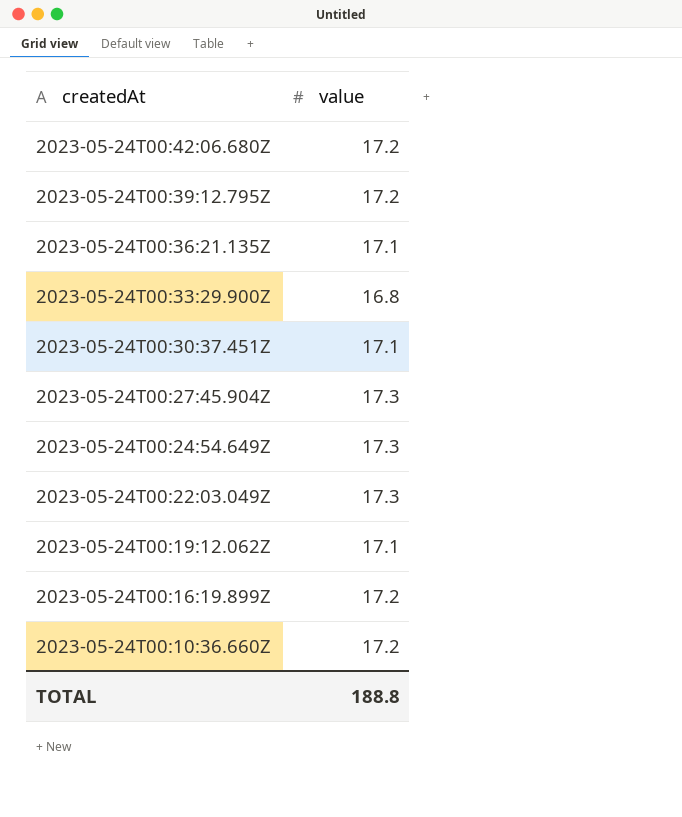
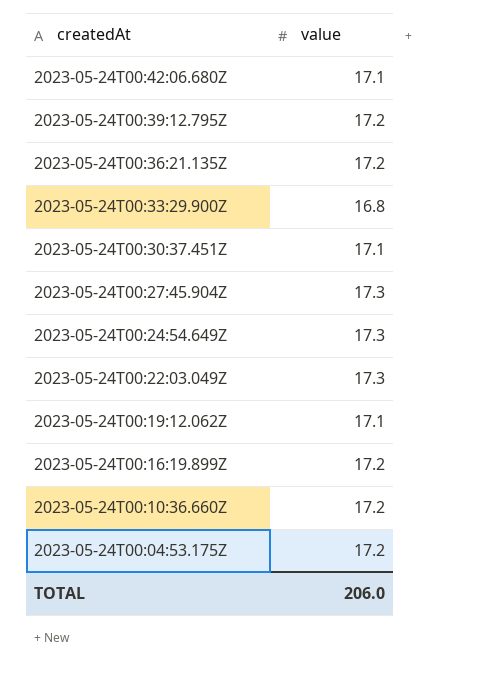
2023-05-24T00:42:06.680Z | value: 17.2 -> 17.1
2023-05-24T00:36:21.135Z | value: 17.1 -> 17.2
row 2023-05-24T00:04:53.175Z: none -> 17.2
TOTAL | value: 188.8 -> 206.0

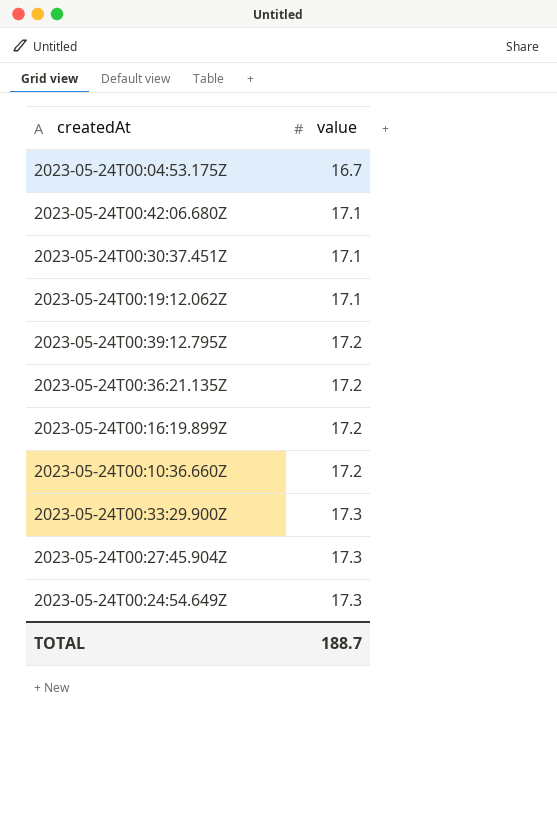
row order: createdAt descending -> value ascending
row 2023-05-24T00:22:03.049Z: 17.3 -> none
2023-05-24T00:04:53.175Z | value: 17.2 -> 16.7
2023-05-24T00:33:29.900Z | value: 16.8 -> 17.3
TOTAL | value: 206.0 -> 188.7

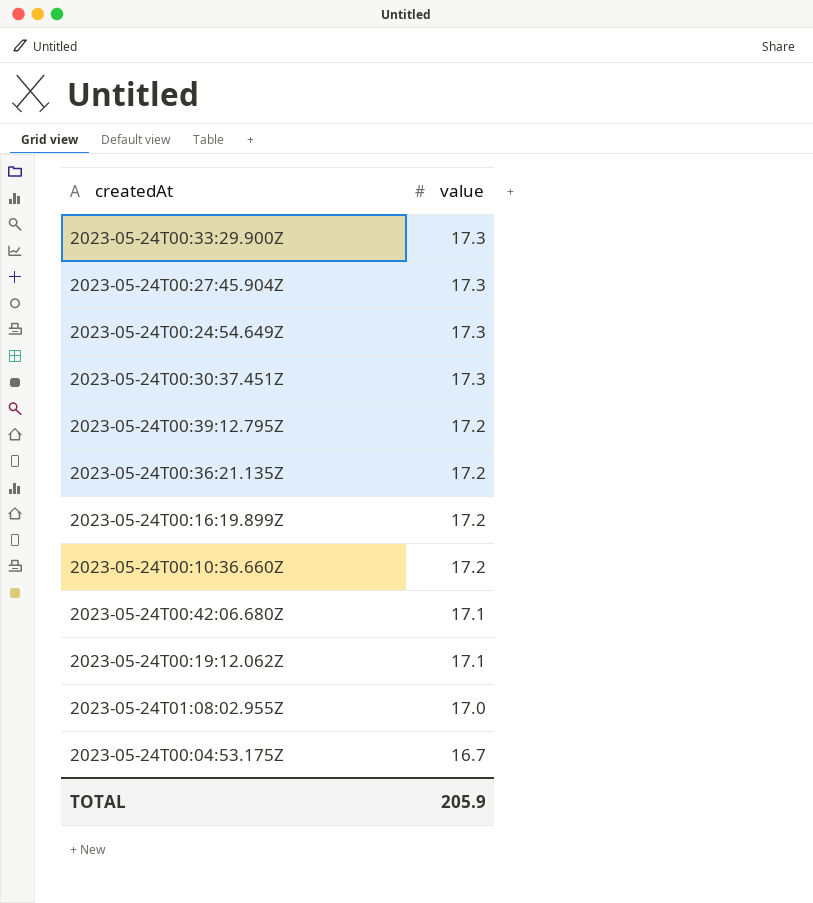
row order: value ascending -> value descending
2023-05-24T00:30:37.451Z | value: 17.1 -> 17.3
row 2023-05-24T01:08:02.955Z: none -> 17.0
TOTAL | value: 188.7 -> 205.9

